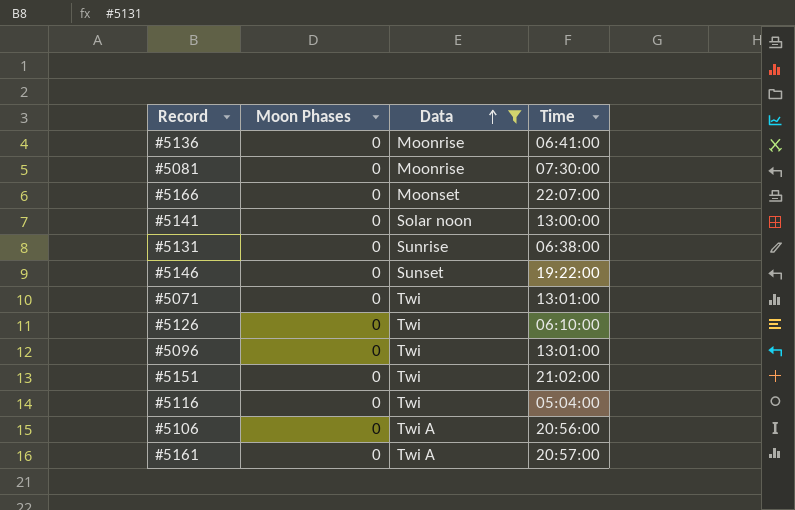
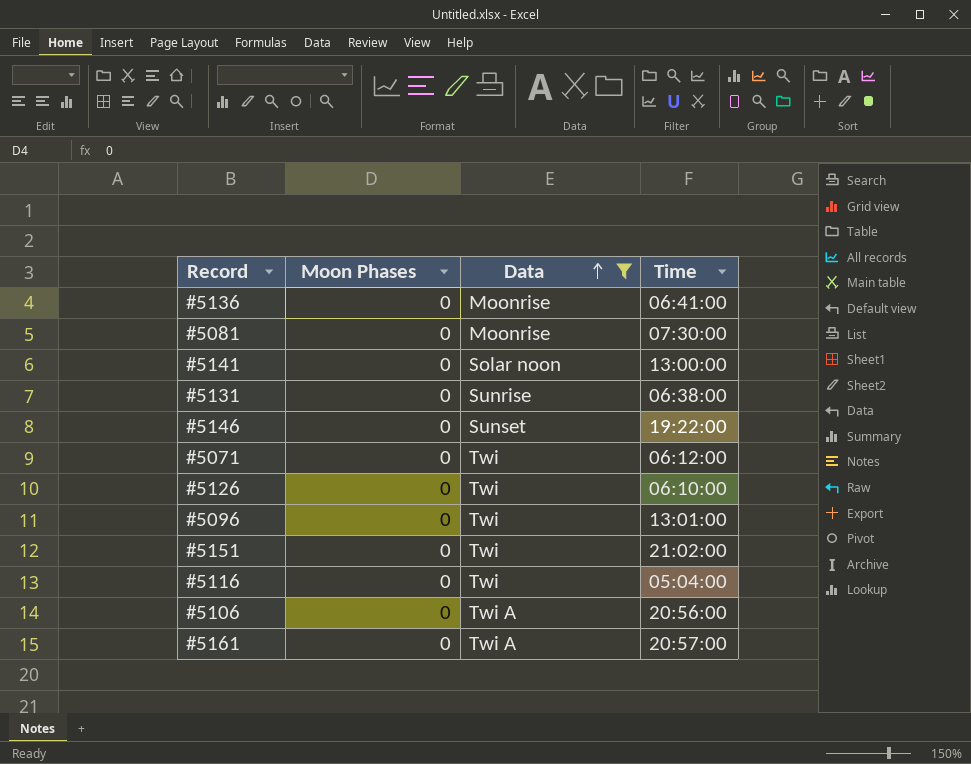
row #5166: 0 | Moonset | 22:07:00 -> none
#5071 | Time: 13:01:00 -> 06:12:00

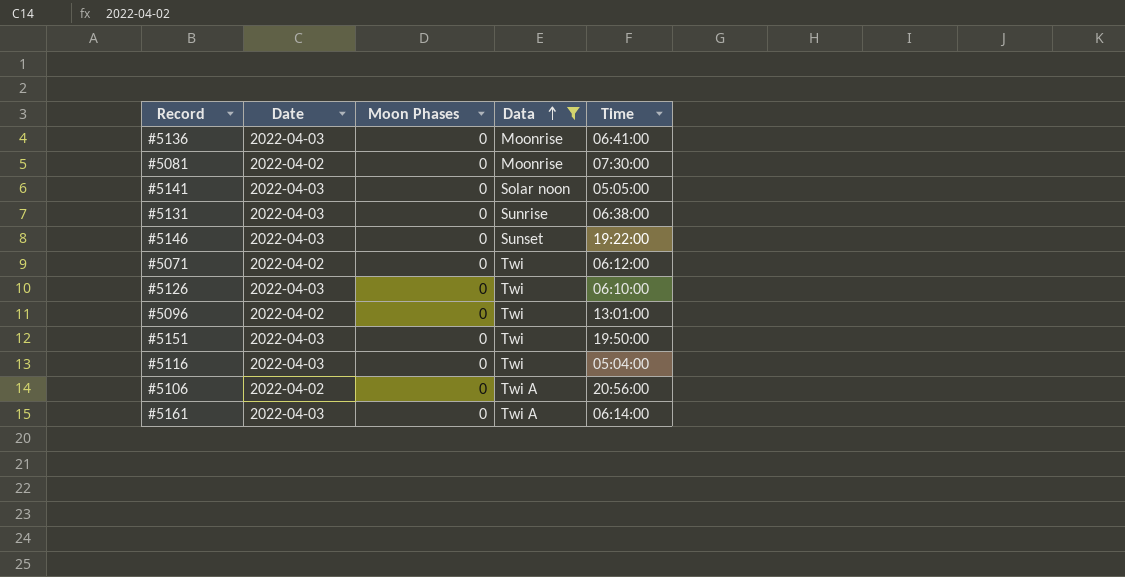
column Date | position: none -> 2
#5141 | Time: 13:00:00 -> 05:05:00
#5151 | Time: 21:02:00 -> 19:50:00
#5161 | Time: 20:57:00 -> 06:14:00

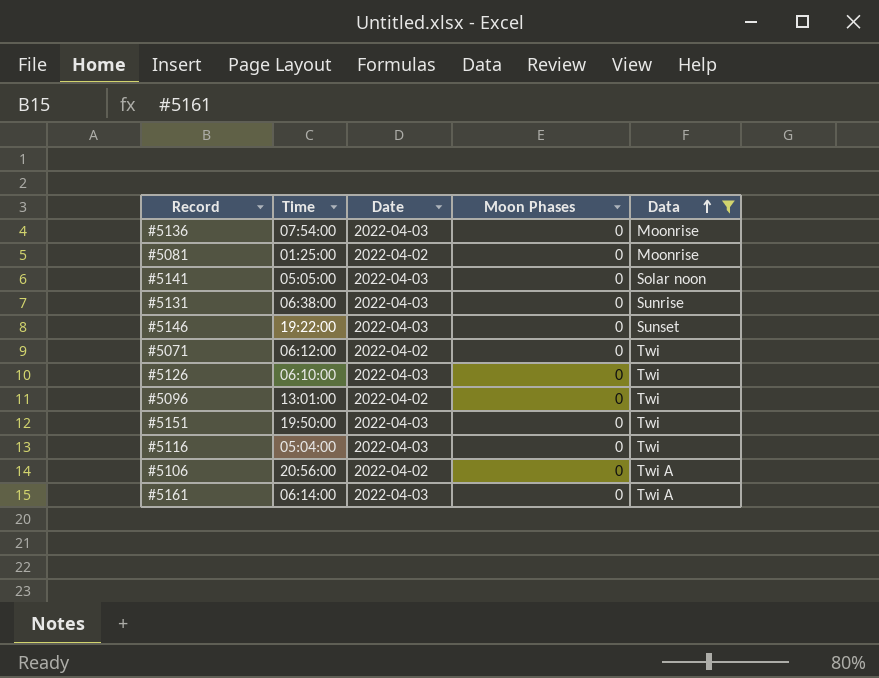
column Time | position: 5 -> 2
#5136 | Time: 06:41:00 -> 07:54:00
#5081 | Time: 07:30:00 -> 01:25:00

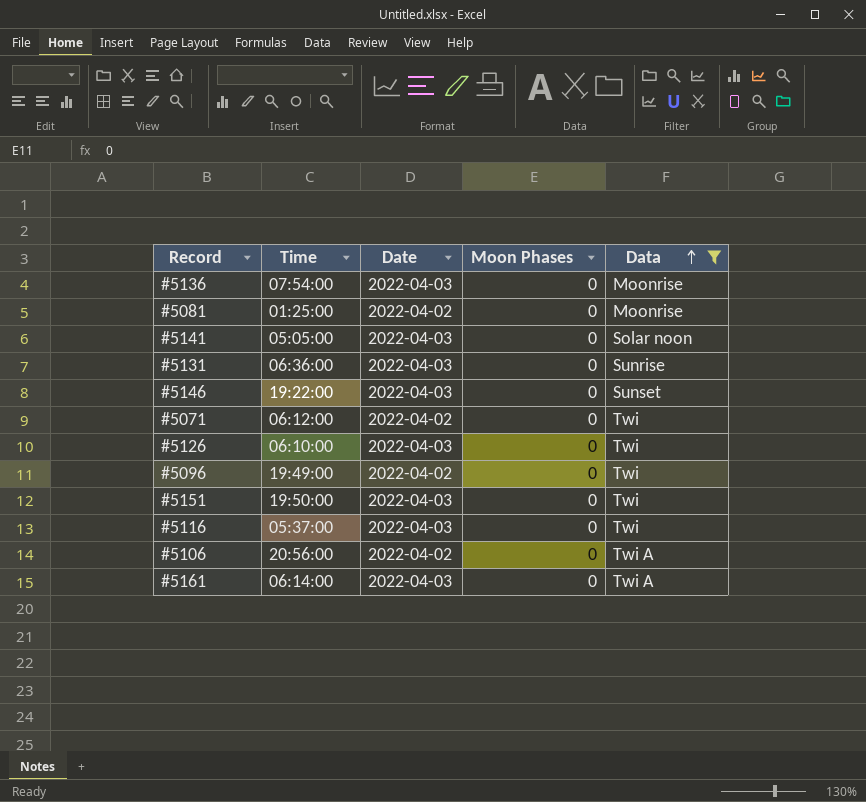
#5131 | Time: 06:38:00 -> 06:36:00
#5096 | Time: 13:01:00 -> 19:49:00
#5116 | Time: 05:04:00 -> 05:37:00

